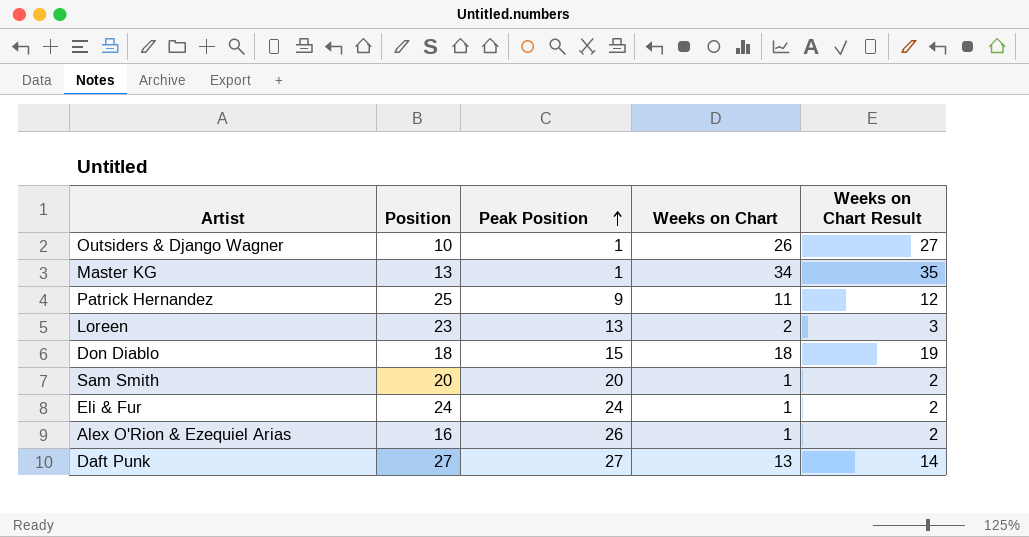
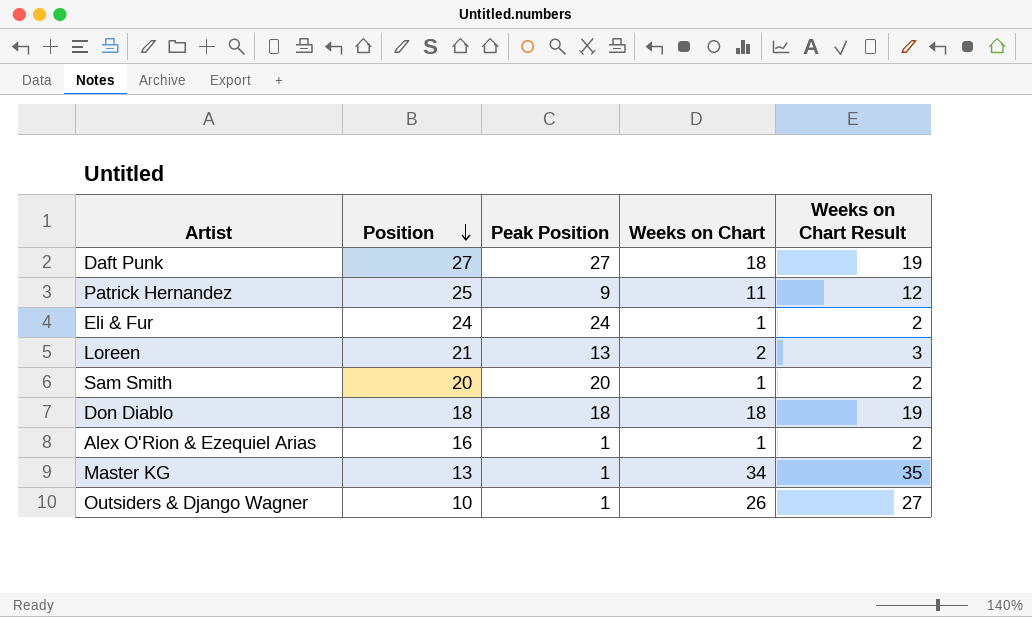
row order: Peak Position ascending -> Position descending
Daft Punk | Weeks on Chart: 13 -> 18
Daft Punk | Weeks on Chart Result: 14 -> 19
Loreen | Position: 23 -> 21
Don Diablo | Peak Position: 15 -> 18
Alex O'Rion & Ezequiel Arias | Peak Position: 26 -> 1

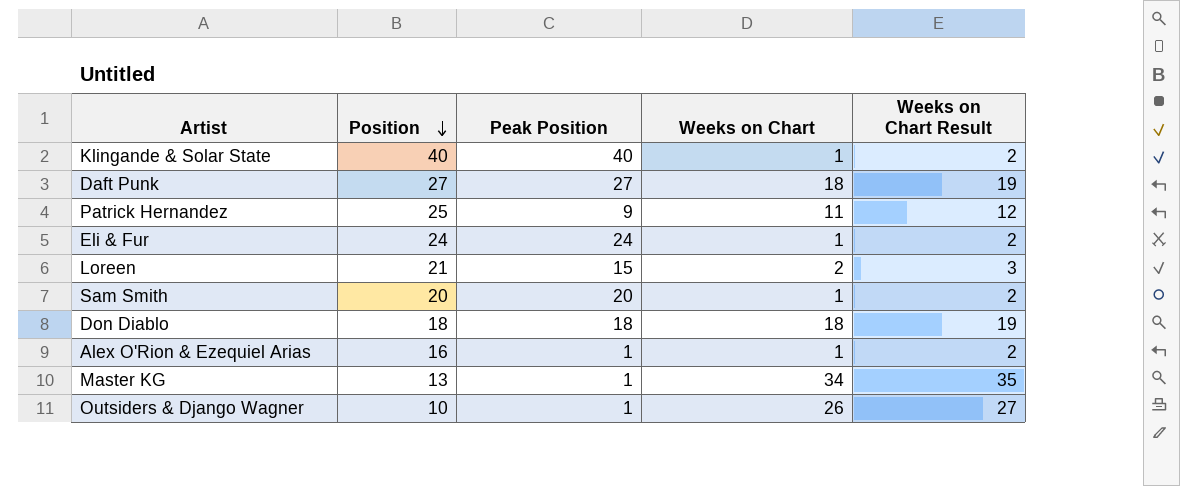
row Klingande & Solar State: none -> 40 | 40 | 1 | 2
Loreen | Peak Position: 13 -> 15

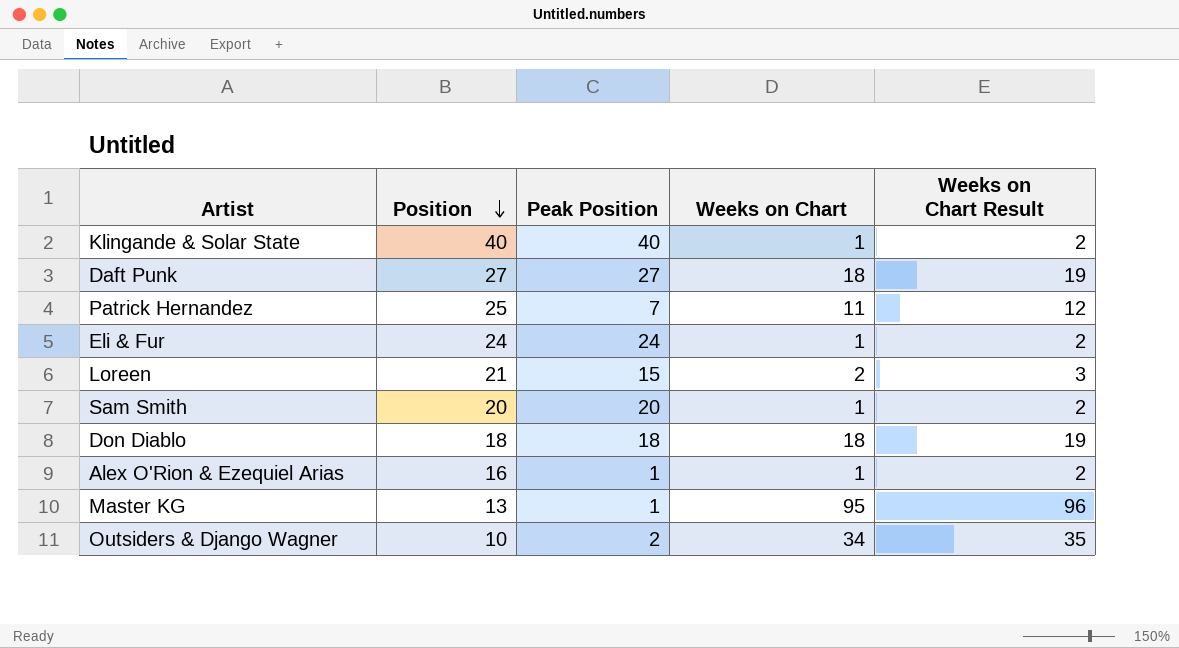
Patrick Hernandez | Peak Position: 9 -> 7
Master KG | Weeks on Chart: 34 -> 95
Master KG | Weeks on Chart Result: 35 -> 96
Outsiders & Django Wagner | Peak Position: 1 -> 2
Outsiders & Django Wagner | Weeks on Chart: 26 -> 34
Outsiders & Django Wagner | Weeks on Chart Result: 27 -> 35

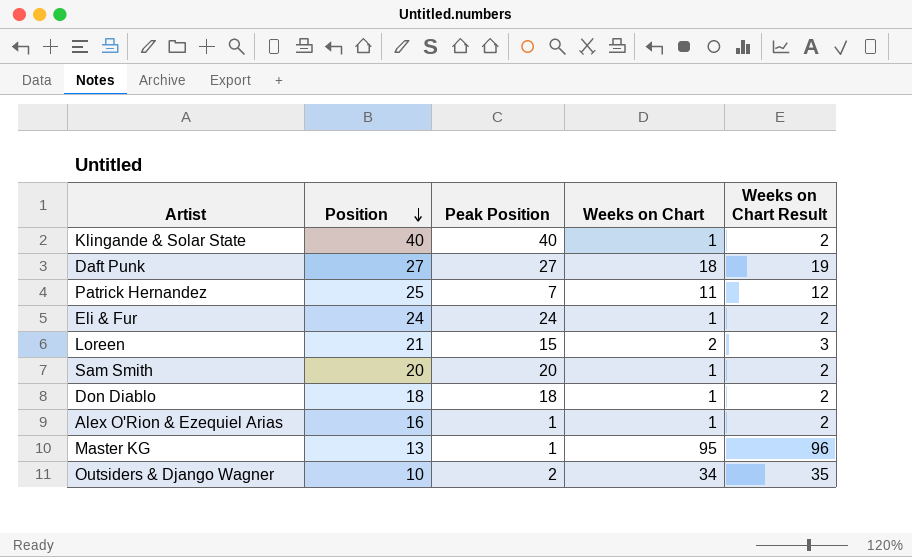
Don Diablo | Weeks on Chart: 18 -> 1
Don Diablo | Weeks on Chart Result: 19 -> 2

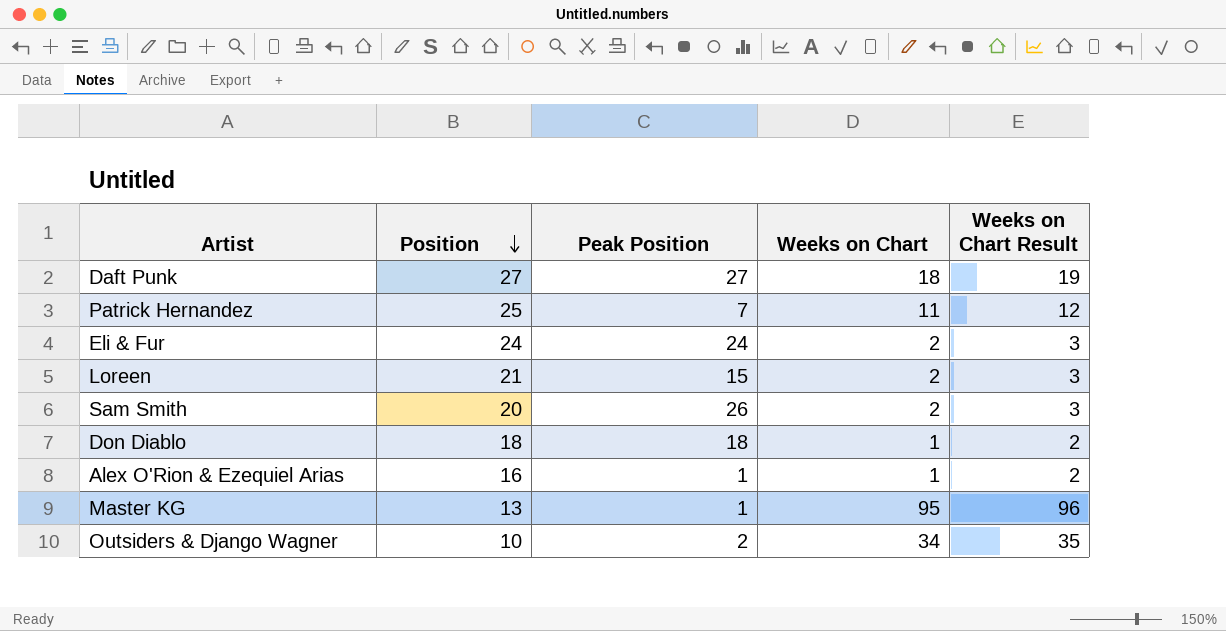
row Klingande & Solar State: 40 | 40 | 1 | 2 -> none
Eli & Fur | Weeks on Chart: 1 -> 2
Eli & Fur | Weeks on Chart Result: 2 -> 3
Sam Smith | Peak Position: 20 -> 26
Sam Smith | Weeks on Chart: 1 -> 2
Sam Smith | Weeks on Chart Result: 2 -> 3

